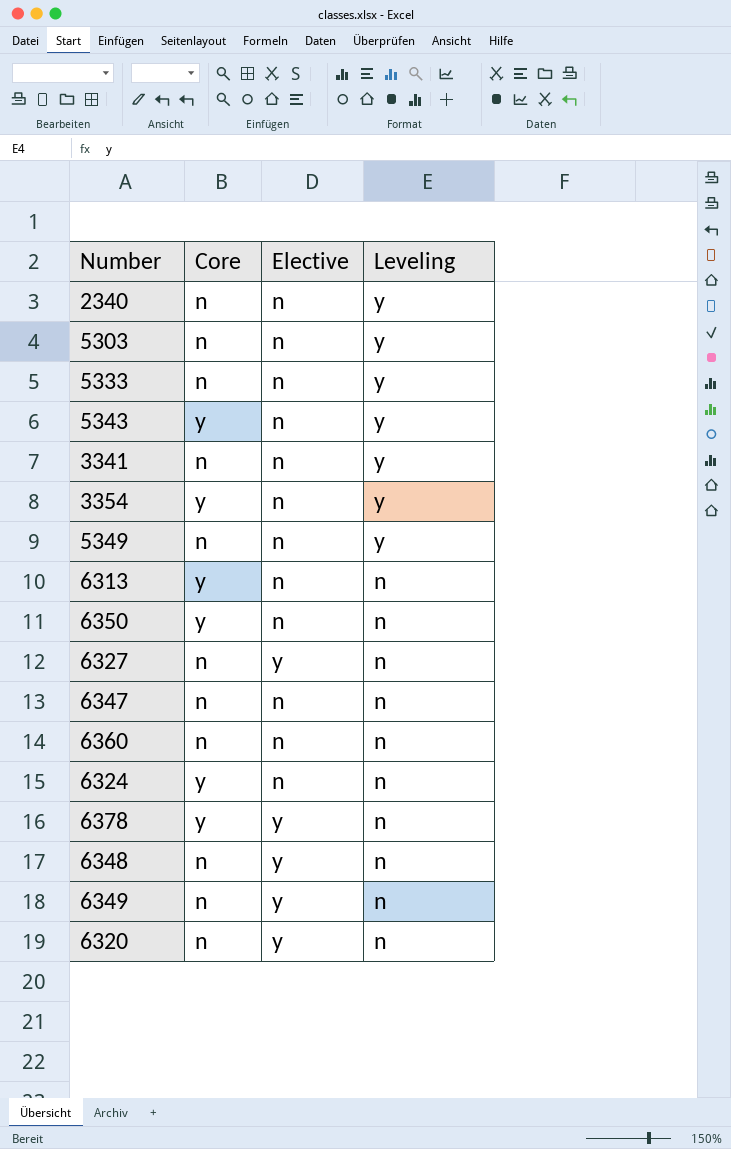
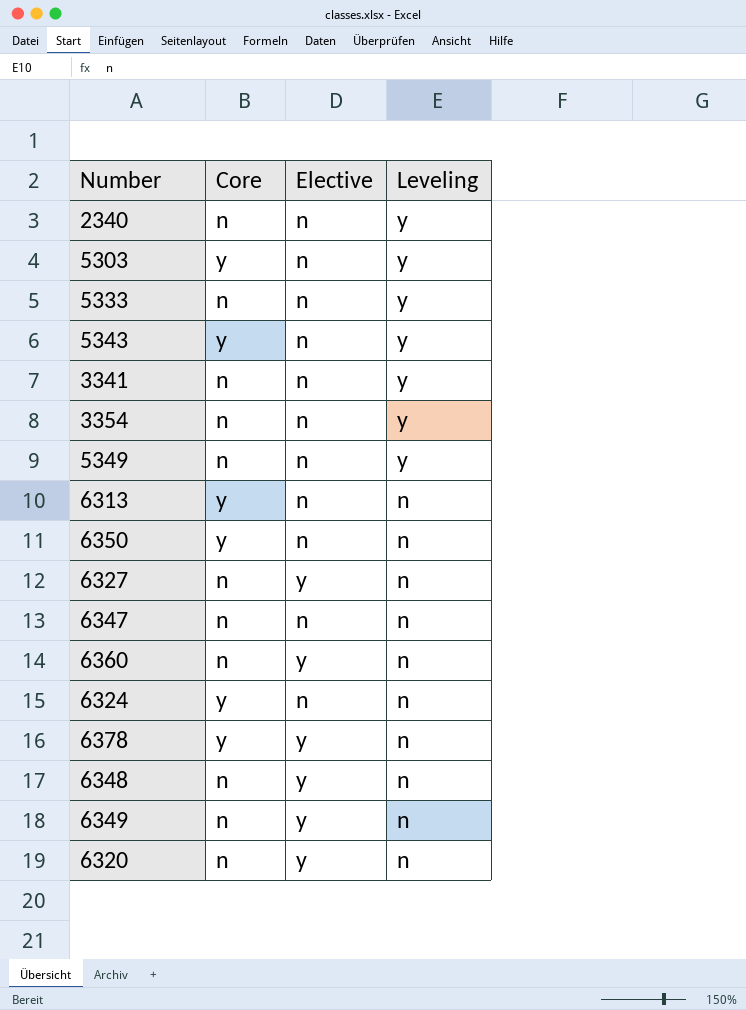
5303 | Core: n -> y
3354 | Core: y -> n
6360 | Elective: n -> y

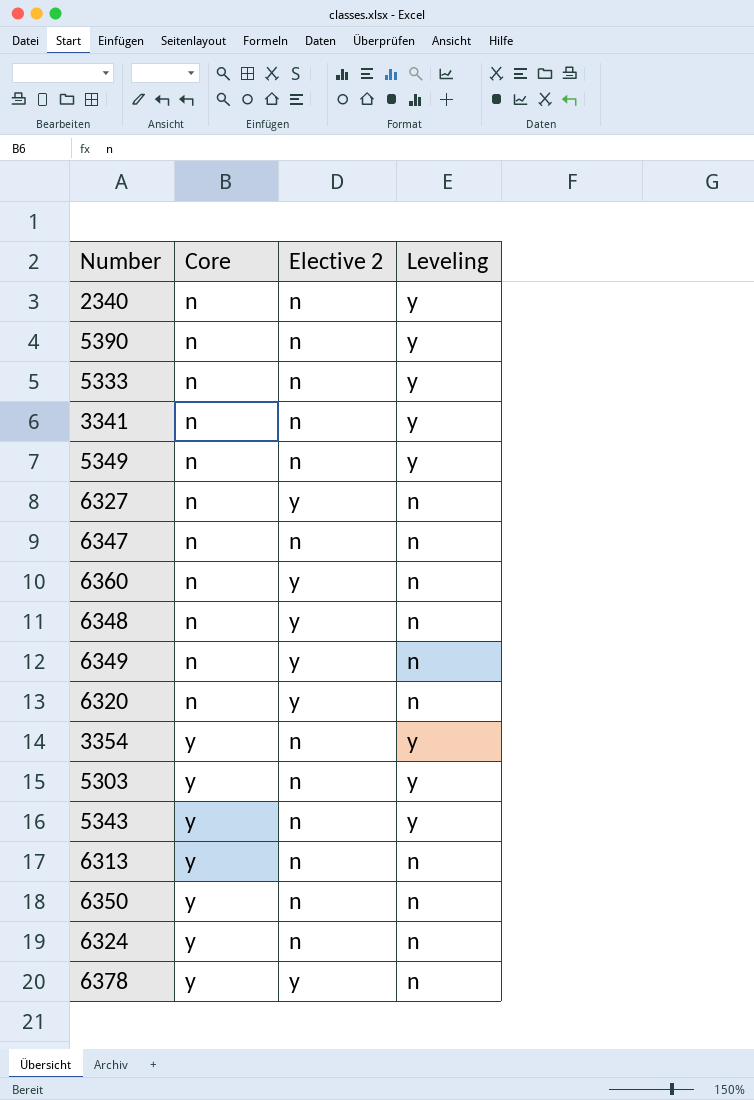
row order: Leveling descending -> Core ascending
column name: Elective -> Elective 2
row 5390: none -> n | n | y
3354 | Core: n -> y

